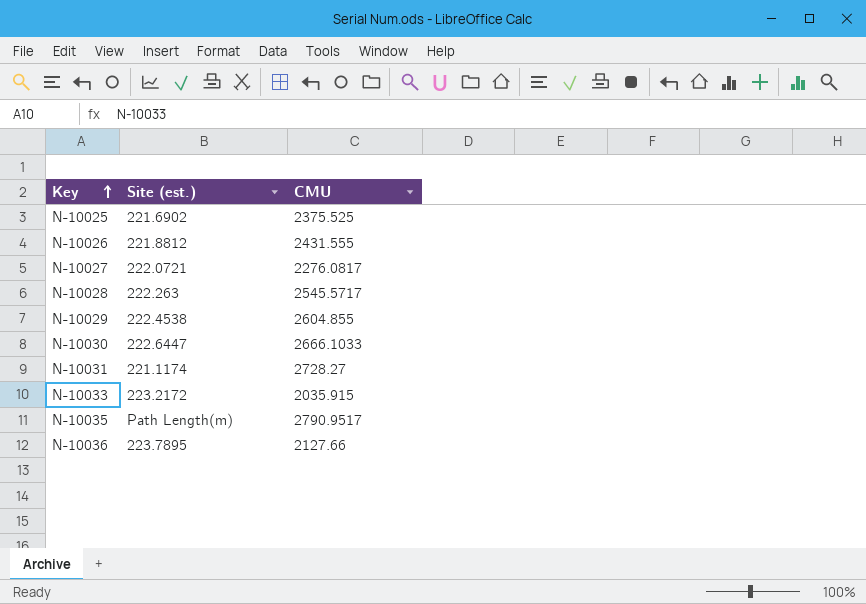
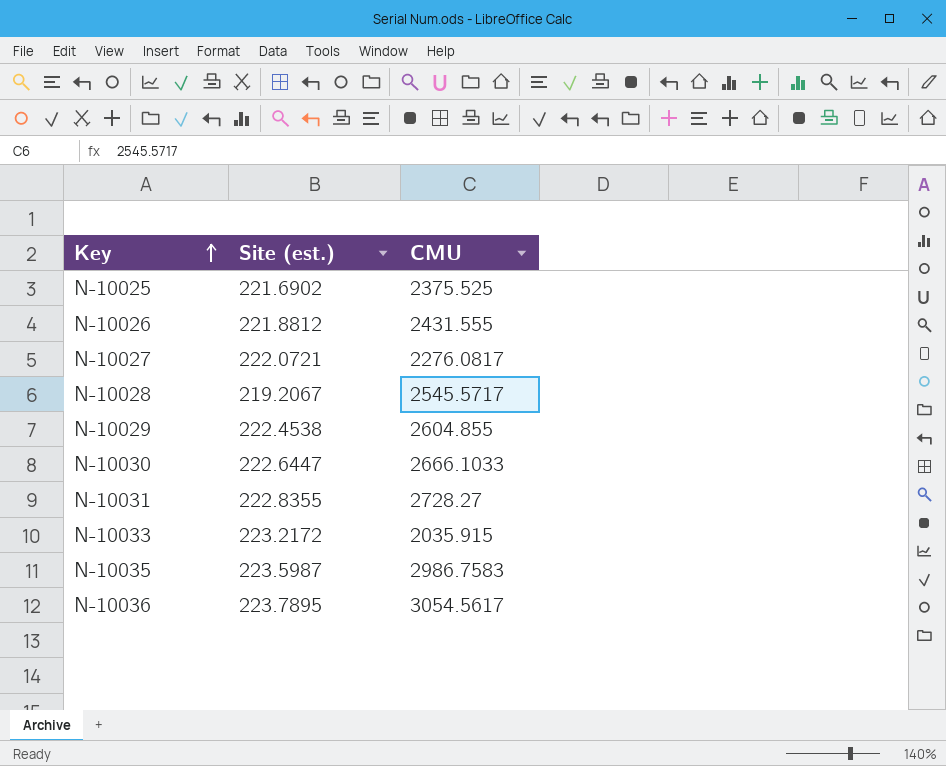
N-10028 | Site (est.): 222.263 -> 219.2067
N-10031 | Site (est.): 221.1174 -> 222.8355
N-10035 | Site (est.): Path Length(m) -> 223.5987
N-10035 | CMU: 2790.9517 -> 2986.7583
N-10036 | CMU: 2127.66 -> 3054.5617

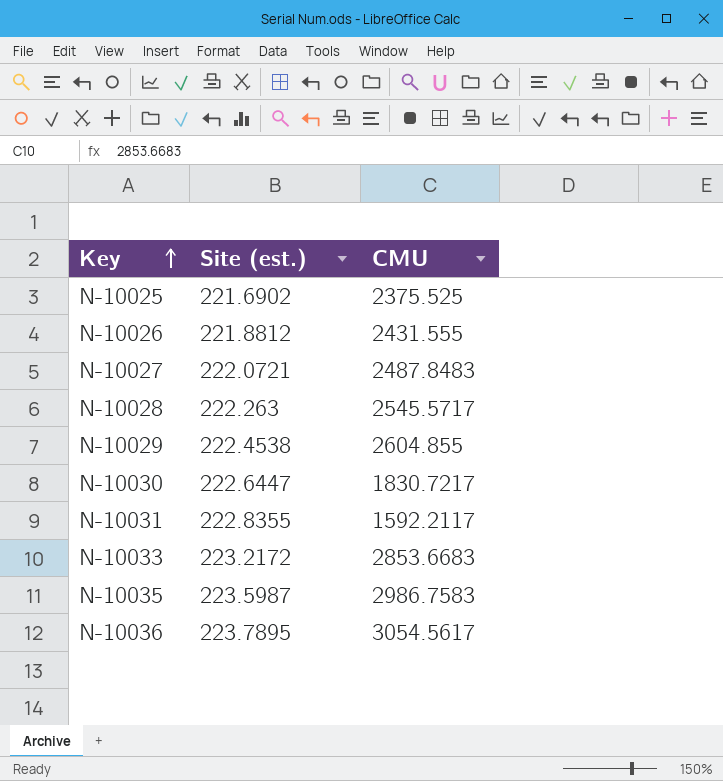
N-10027 | CMU: 2276.0817 -> 2487.8483
N-10028 | Site (est.): 219.2067 -> 222.263
N-10030 | CMU: 2666.1033 -> 1830.7217
N-10031 | CMU: 2728.27 -> 1592.2117
N-10033 | CMU: 2035.915 -> 2853.6683

